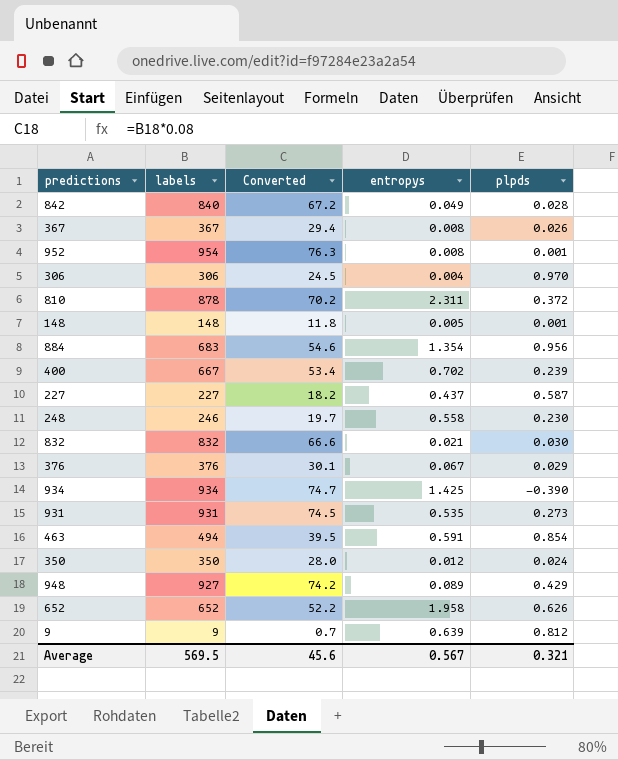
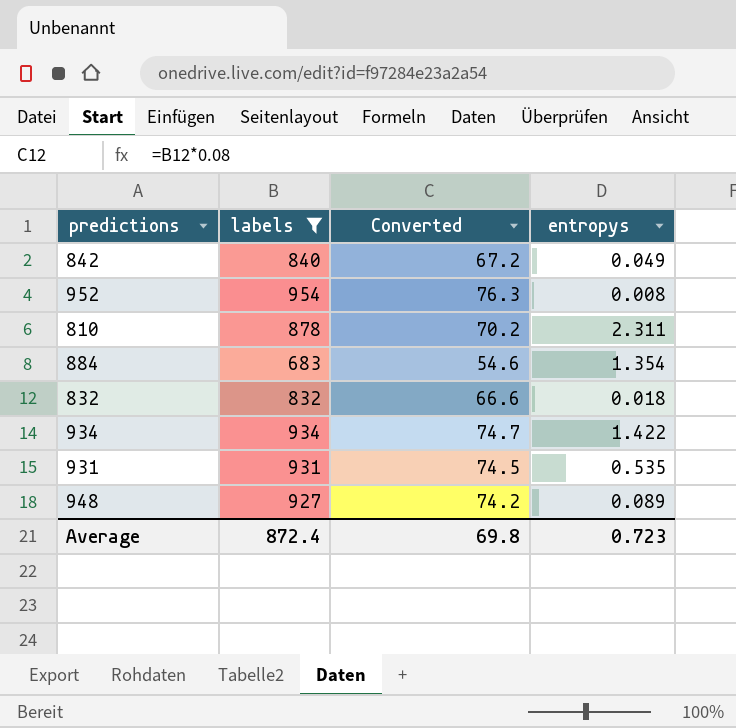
filter: none -> labels >= 683
column plpds | position: 5 -> none
832 | entropys: 0.021 -> 0.018
934 | entropys: 1.425 -> 1.422
Average | labels: 569.5 -> 872.4
Average | Converted: 45.6 -> 69.8
Average | entropys: 0.567 -> 0.723

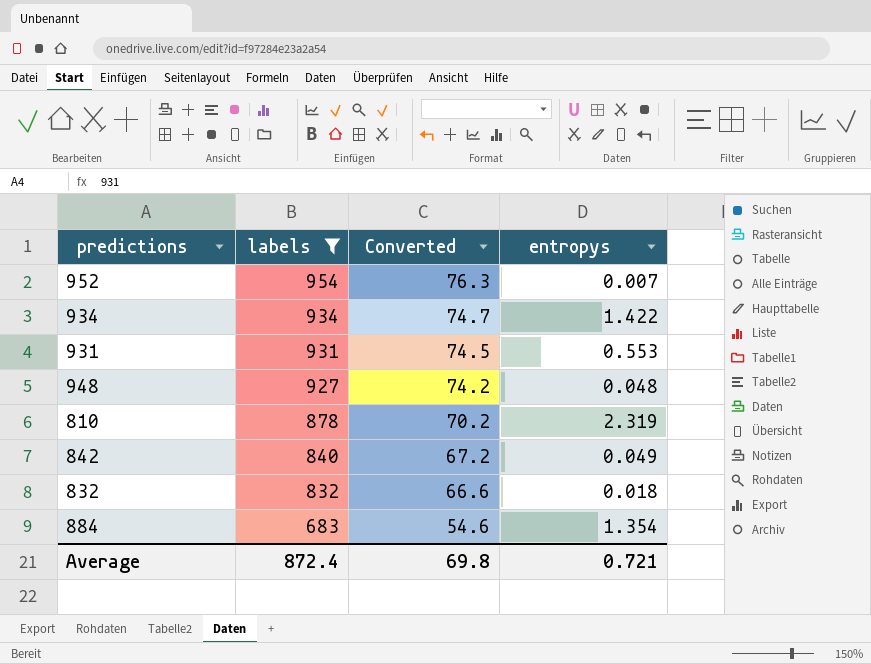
row order: none -> labels descending
952 | entropys: 0.008 -> 0.007
931 | entropys: 0.535 -> 0.553
948 | entropys: 0.089 -> 0.048
810 | entropys: 2.311 -> 2.319
Average | entropys: 0.723 -> 0.721

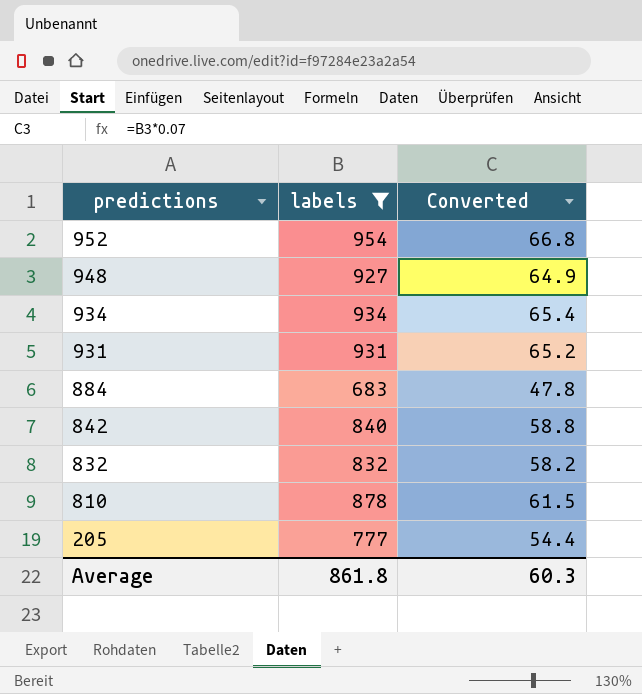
row order: labels descending -> predictions descending
column entropys | position: 4 -> none
column Converted | formula: [labels] * 0.08 -> [labels] * 0.07
row 205: none -> 777 | 54.4
Average | labels: 872.4 -> 861.8
Average | Converted: 69.8 -> 60.3

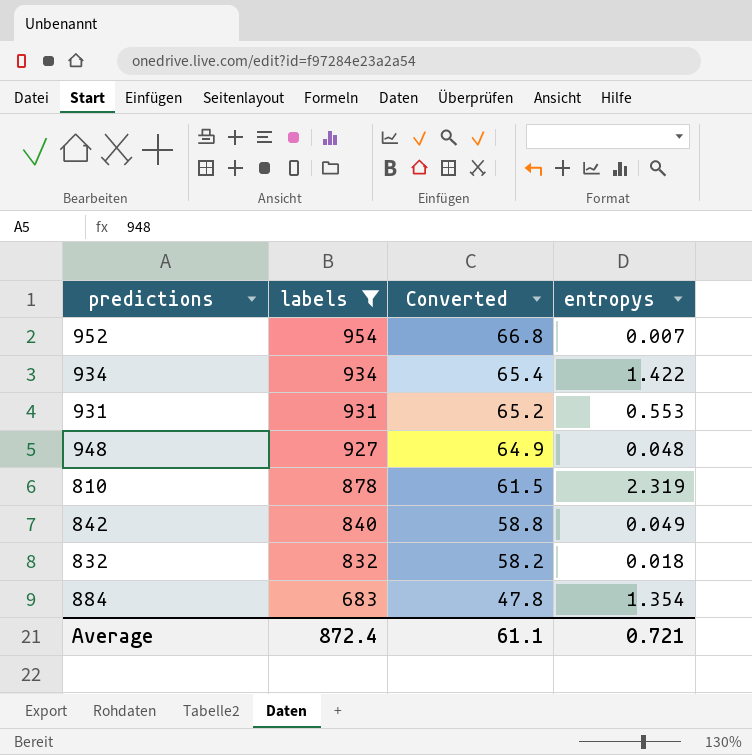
row order: predictions descending -> labels descending
column entropys | position: none -> 4
row 205: 777 | 54.4 -> none
Average | labels: 861.8 -> 872.4
Average | Converted: 60.3 -> 61.1

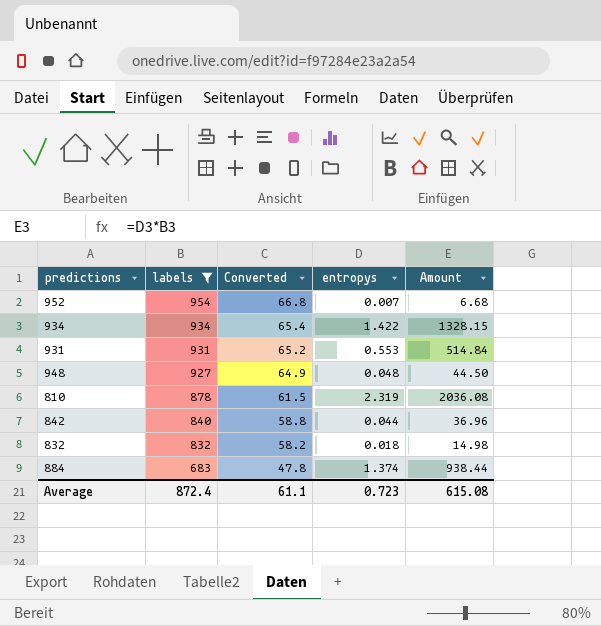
column Amount | formula: none -> [labels] * [entropys]
842 | entropys: 0.049 -> 0.044
884 | entropys: 1.354 -> 1.374
Average | entropys: 0.721 -> 0.723

